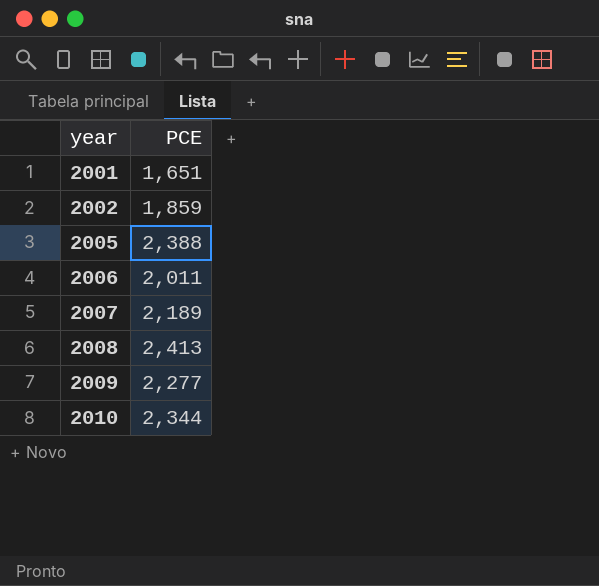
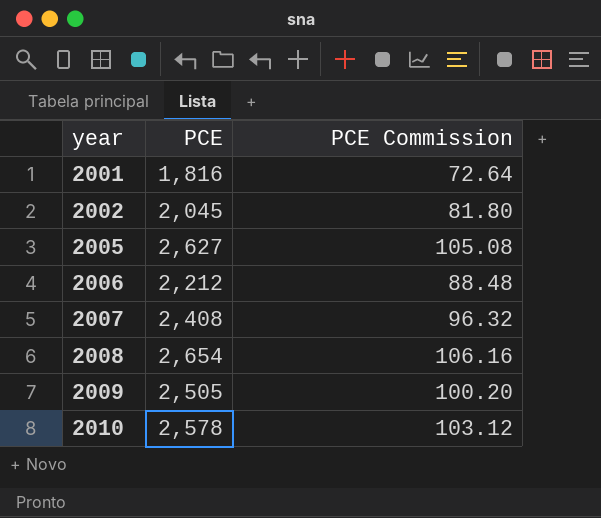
column PCE Commission | formula: none -> [PCE] * 0.04
2001 | PCE: 1,651 -> 1,816
2002 | PCE: 1,859 -> 2,045
2005 | PCE: 2,388 -> 2,627
2006 | PCE: 2,011 -> 2,212
2007 | PCE: 2,189 -> 2,408
2008 | PCE: 2,413 -> 2,654
2009 | PCE: 2,277 -> 2,505
2010 | PCE: 2,344 -> 2,578

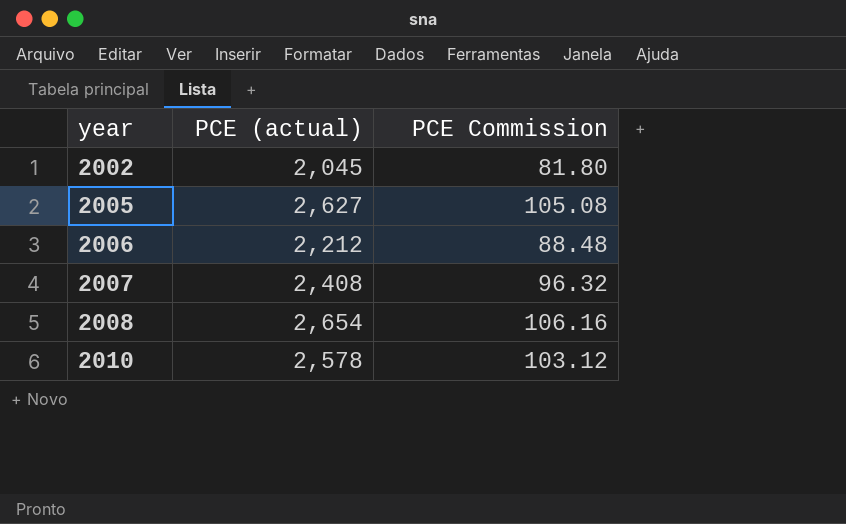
column name: PCE -> PCE (actual)
row 2001: 1,816 | 72.64 -> none
row 2009: 2,505 | 100.20 -> none

